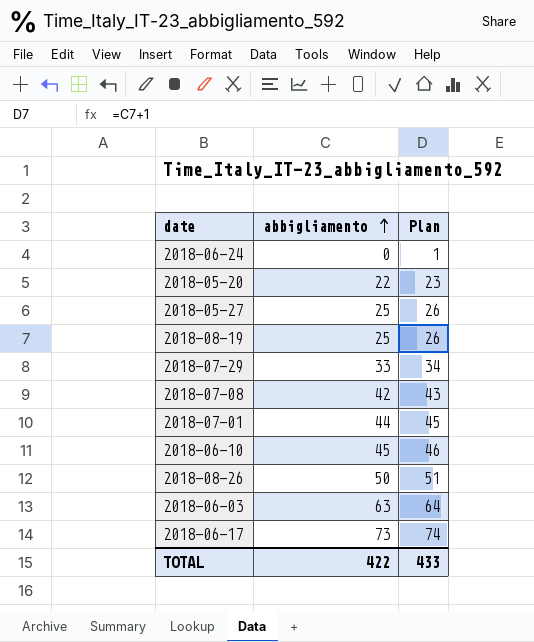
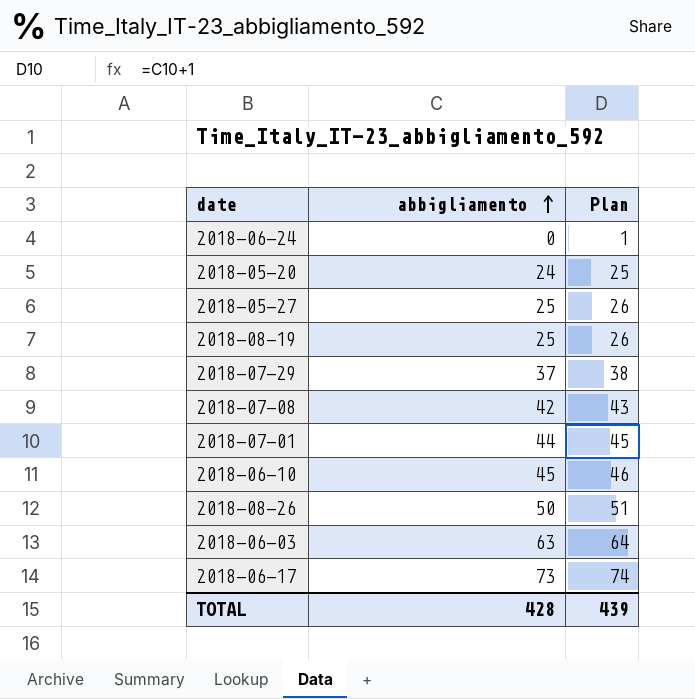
2018-05-20 | abbigliamento: 22 -> 24
2018-05-20 | Plan: 23 -> 25
2018-07-29 | abbigliamento: 33 -> 37
2018-07-29 | Plan: 34 -> 38
TOTAL | abbigliamento: 422 -> 428
TOTAL | Plan: 433 -> 439

